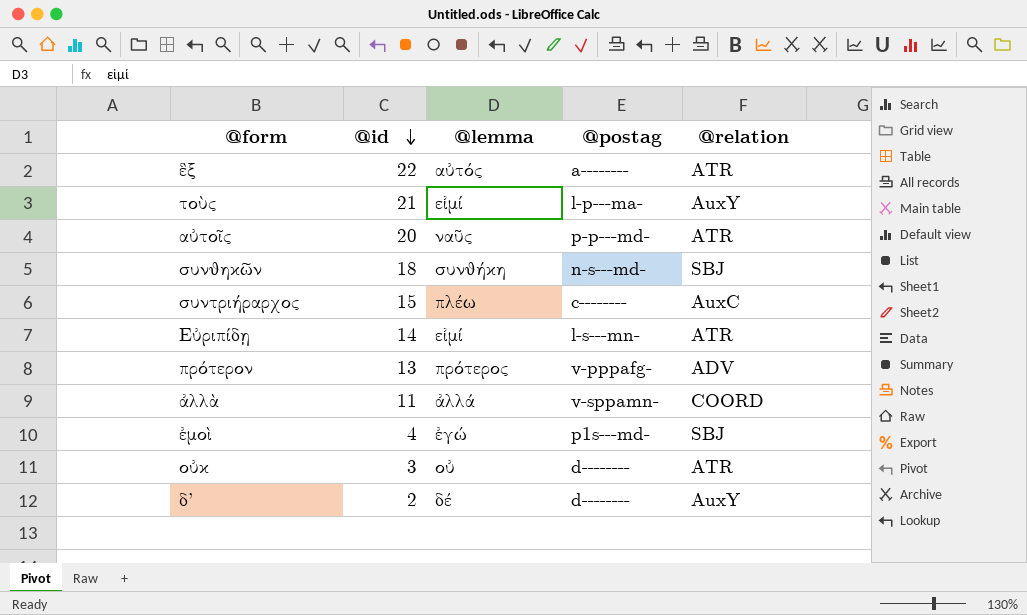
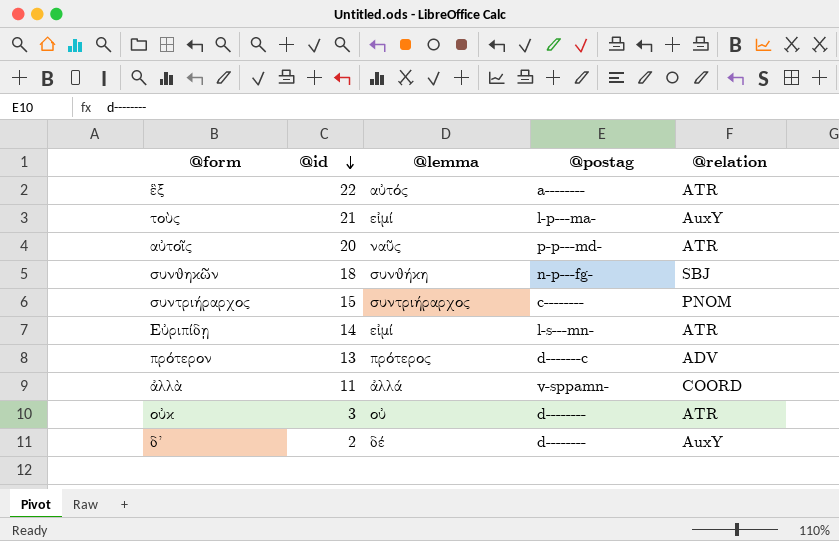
row ἐμοὶ: 4 | ἐγώ | p1s---md- | SBJ -> none
συνθηκῶν | @postag: n-s---md- -> n-p---fg-
συντριήραρχος | @lemma: πλέω -> συντριήραρχος
συντριήραρχος | @relation: AuxC -> PNOM
πρότερον | @postag: v-pppafg- -> d-------c

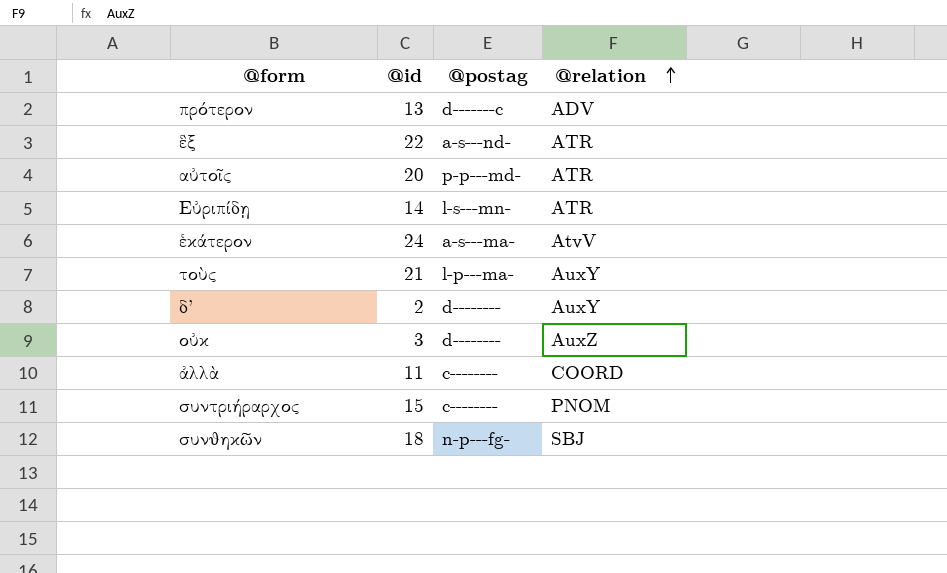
row order: @id descending -> @relation ascending
column @lemma | position: 3 -> none
ἓξ | @postag: a-------- -> a-s---nd-
row ἑκάτερον: none -> 24 | a-s---ma- | AtvV
οὐκ | @relation: ATR -> AuxZ
ἀλλὰ | @postag: v-sppamn- -> c--------

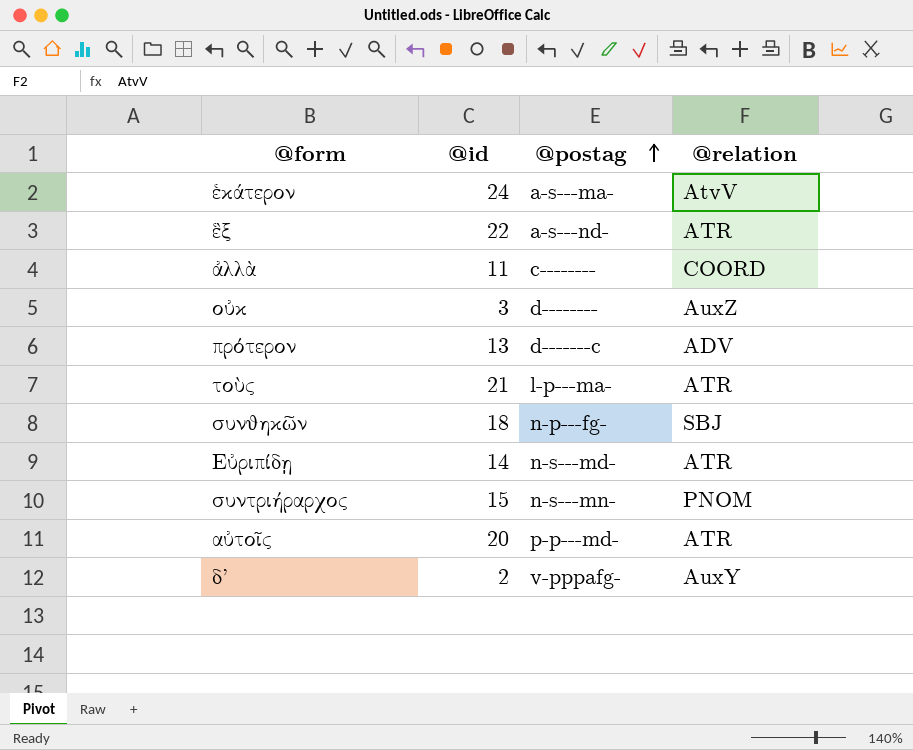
row order: @relation ascending -> @postag ascending
τοὺς | @relation: AuxY -> ATR
Εὐριπίδῃ | @postag: l-s---mn- -> n-s---md-
συντριήραρχος | @postag: c-------- -> n-s---mn-
δ’ | @postag: d-------- -> v-pppafg-

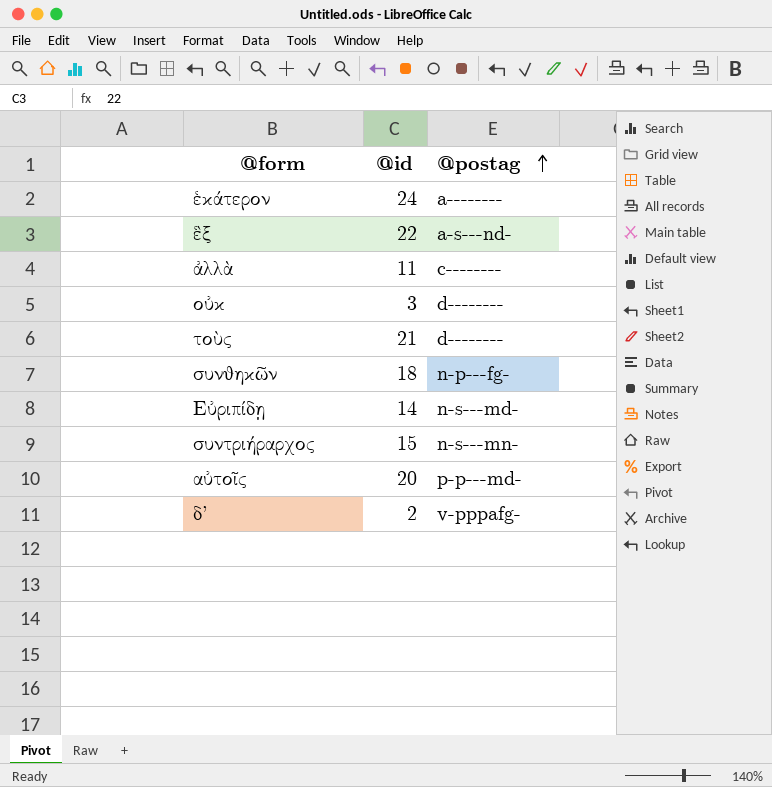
column @relation | position: 4 -> none
row πρότερον: 13 | d-------c | ADV -> none
ἑκάτερον | @postag: a-s---ma- -> a--------
τοὺς | @postag: l-p---ma- -> d--------

